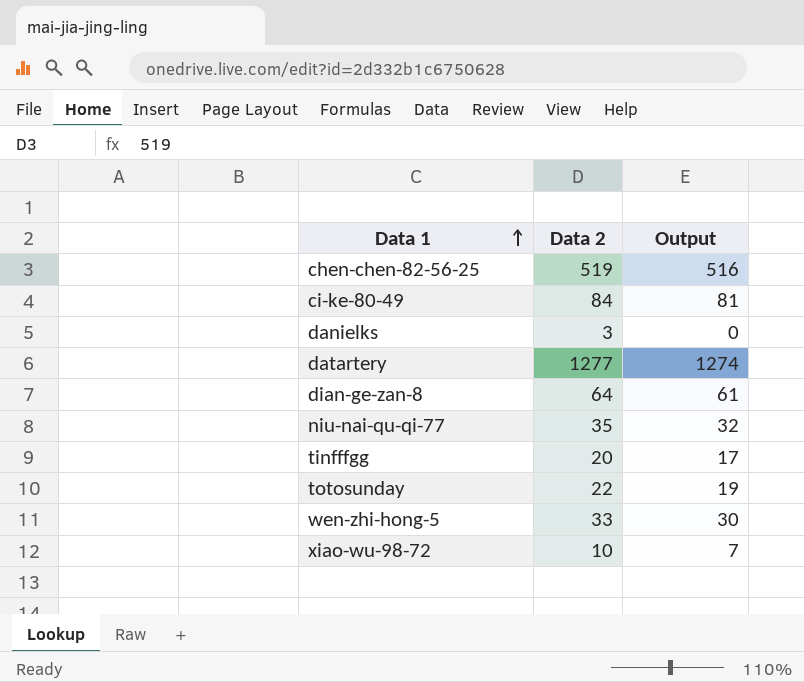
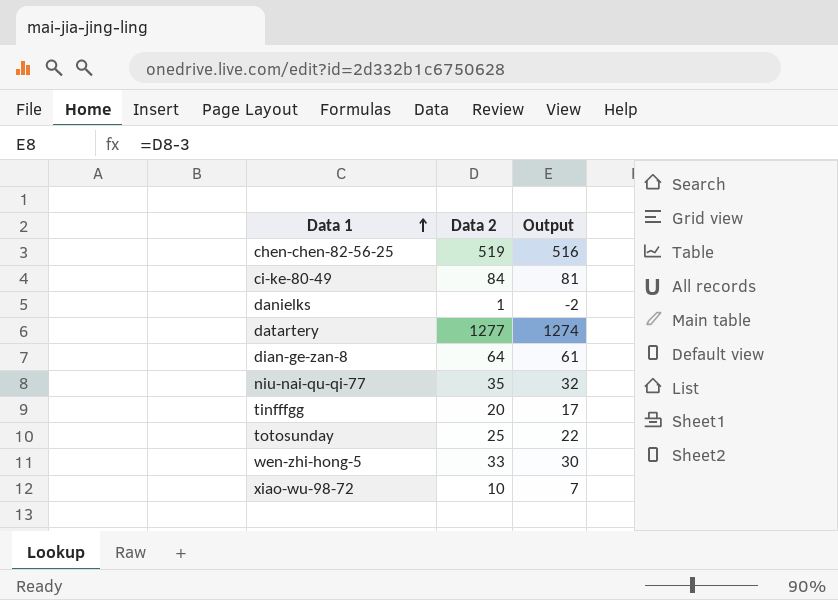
danielks | Data 2: 3 -> 1
danielks | Output: 0 -> -2
totosunday | Data 2: 22 -> 25
totosunday | Output: 19 -> 22

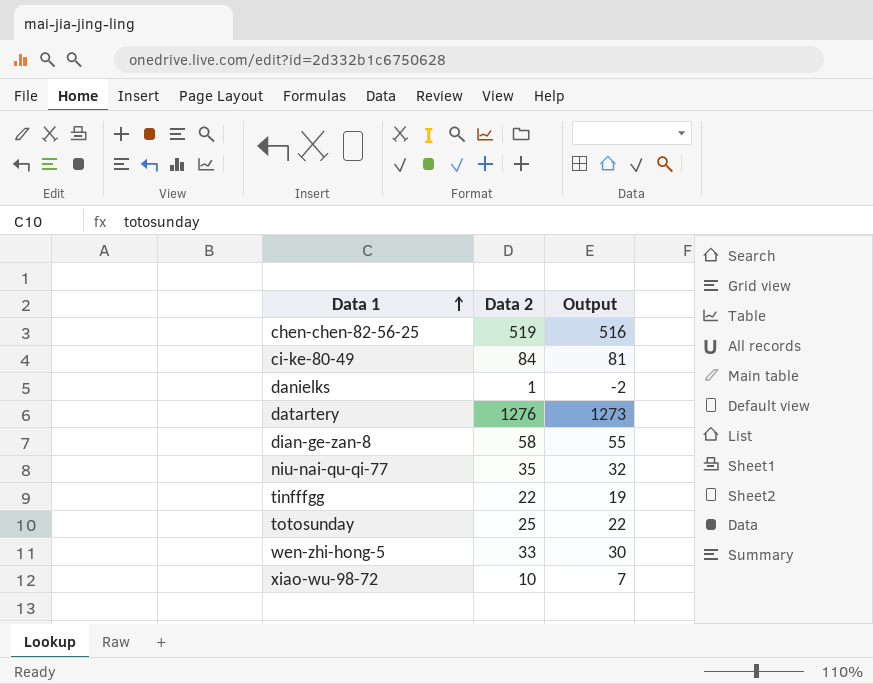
datartery | Data 2: 1277 -> 1276
datartery | Output: 1274 -> 1273
dian-ge-zan-8 | Data 2: 64 -> 58
dian-ge-zan-8 | Output: 61 -> 55
tinfffgg | Data 2: 20 -> 22
tinfffgg | Output: 17 -> 19

